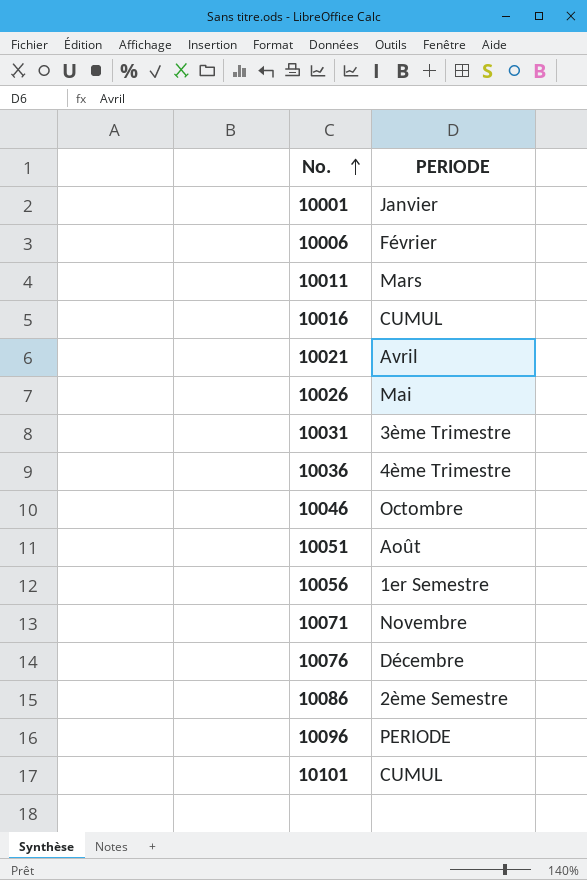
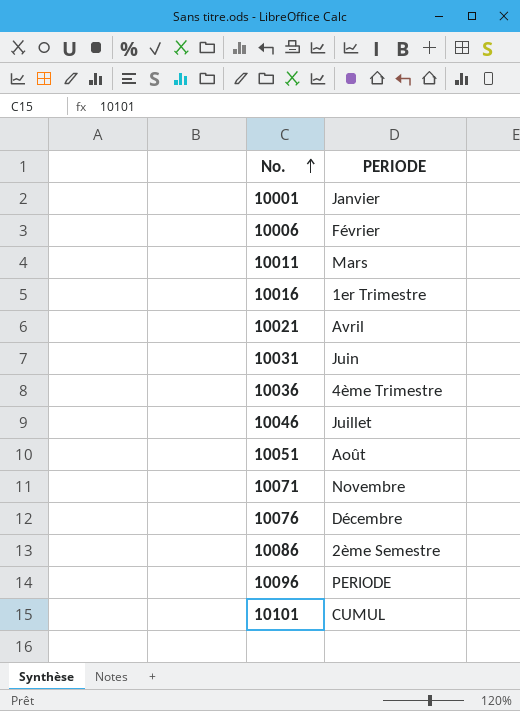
row 10026: Mai -> none
row 10056: 1er Semestre -> none
10016 | PERIODE: CUMUL -> 1er Trimestre
10031 | PERIODE: 3ème Trimestre -> Juin
10046 | PERIODE: Octombre -> Juillet

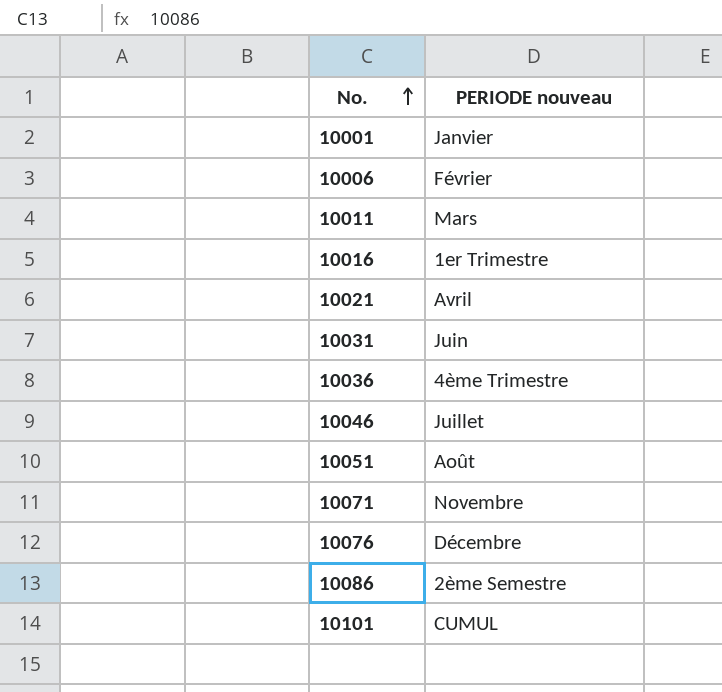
column name: PERIODE -> PERIODE nouveau
row 10096: PERIODE -> none

